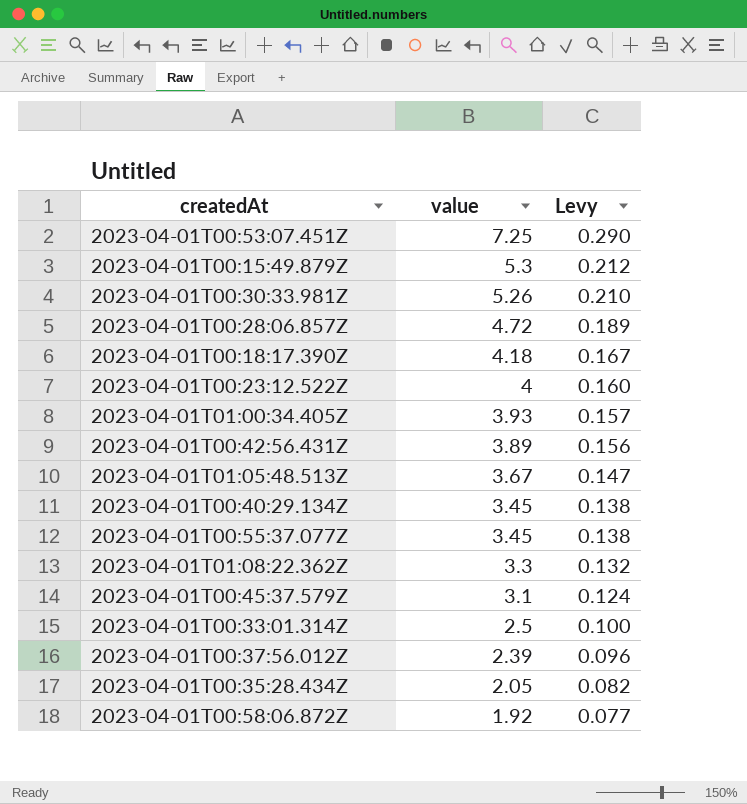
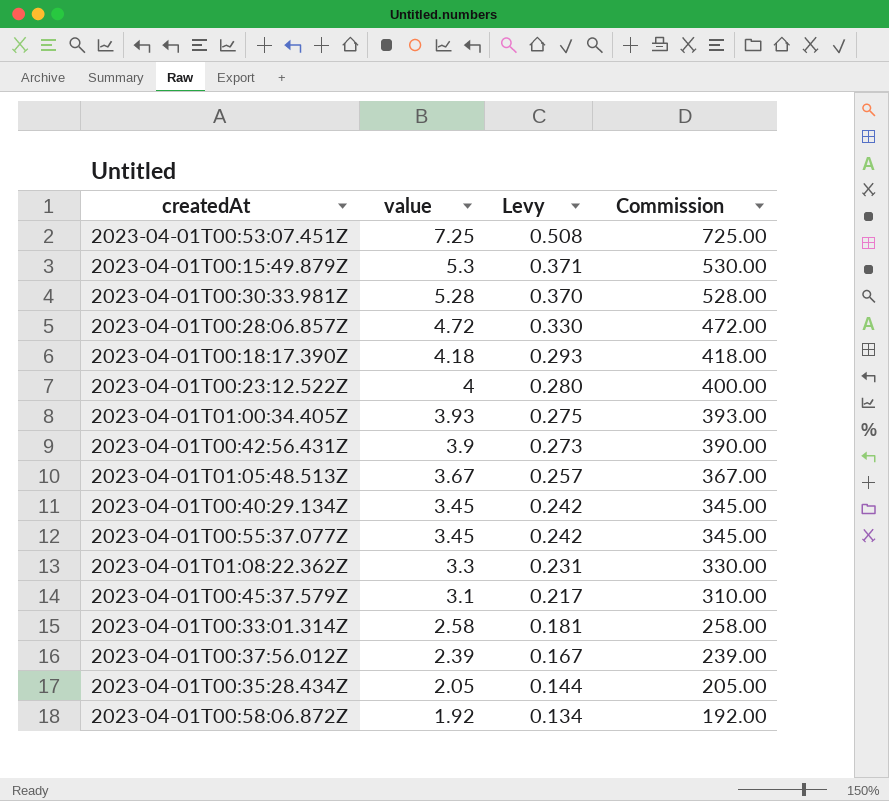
column Levy | formula: [value] * 0.04 -> [value] * 0.07
column Commission | formula: none -> [value] * 100
2023-04-01T00:30:33.981Z | value: 5.26 -> 5.28
2023-04-01T00:42:56.431Z | value: 3.89 -> 3.9
2023-04-01T00:33:01.314Z | value: 2.5 -> 2.58

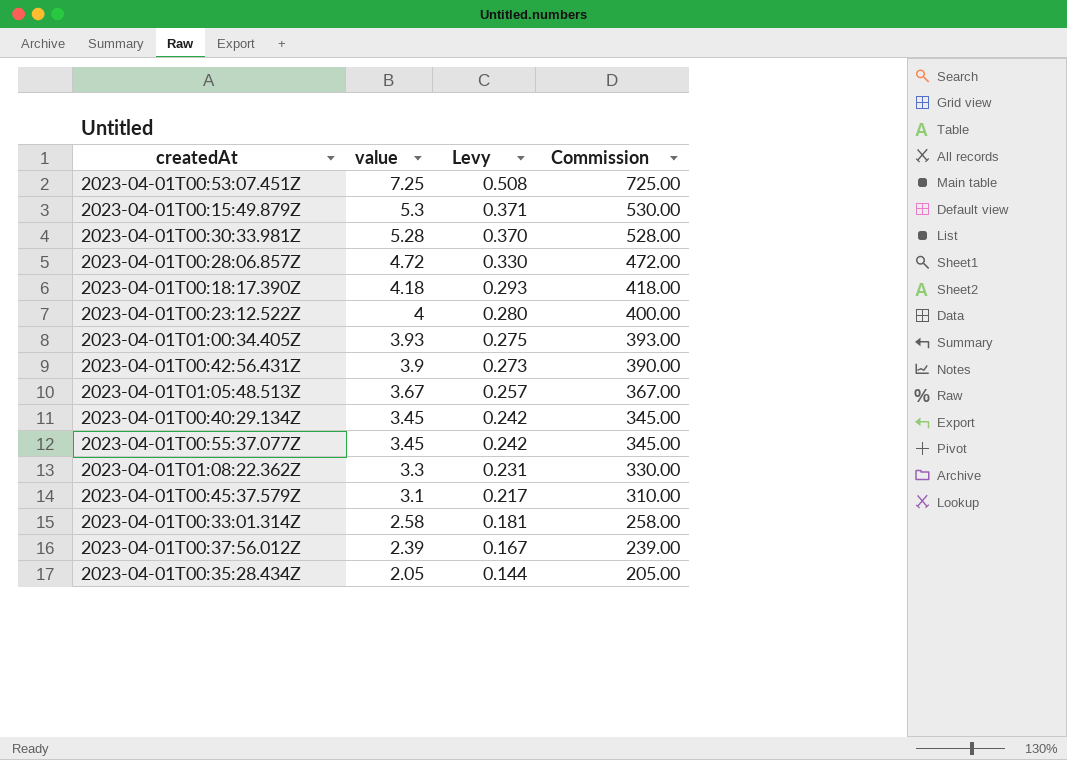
row 2023-04-01T00:58:06.872Z: 1.92 | 0.134 | 192.00 -> none

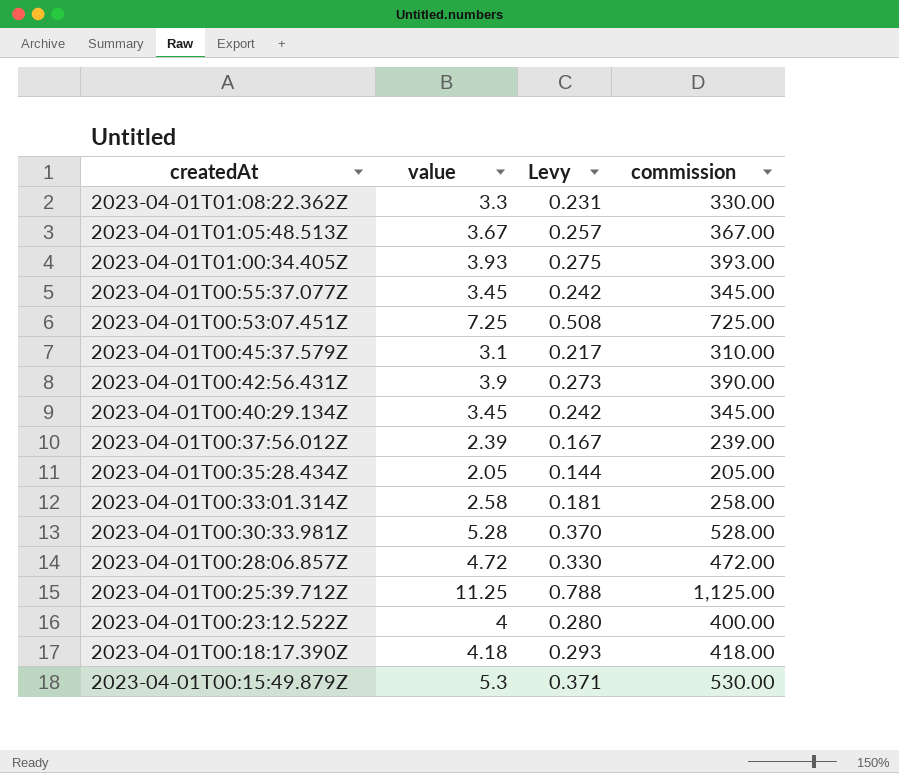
row order: value descending -> createdAt descending
column name: Commission -> commission
row 2023-04-01T00:25:39.712Z: none -> 11.25 | 0.788 | 1,125.00

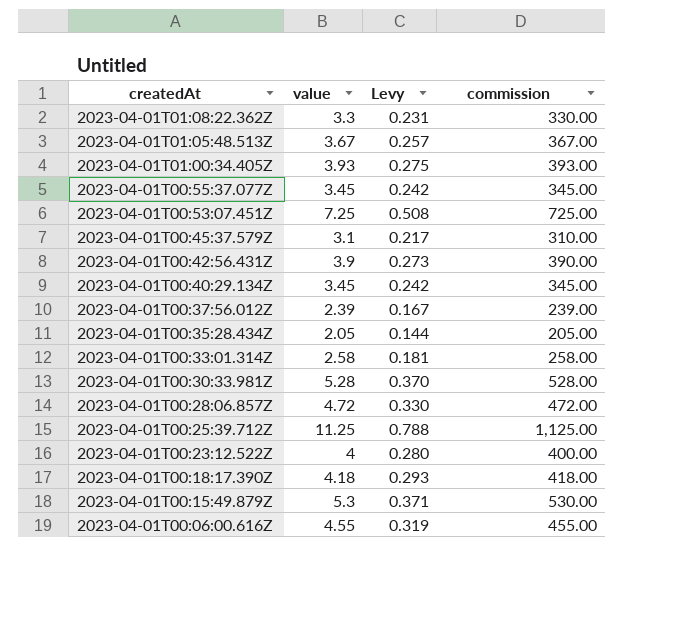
row 2023-04-01T00:06:00.616Z: none -> 4.55 | 0.319 | 455.00

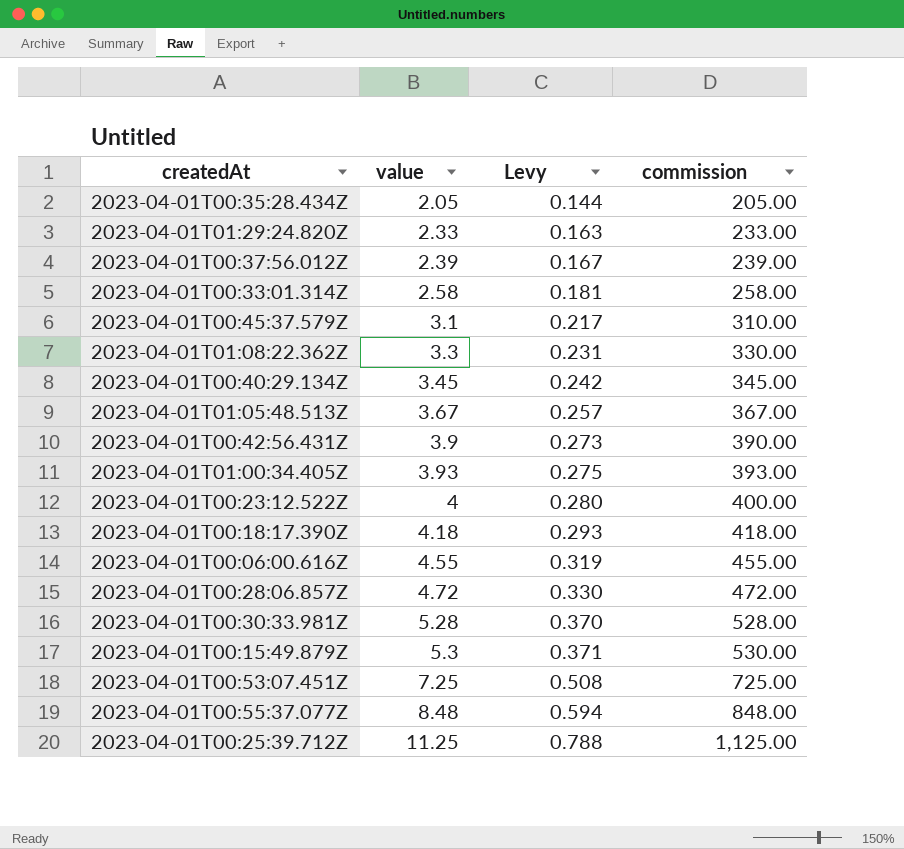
row order: createdAt descending -> value ascending
row 2023-04-01T01:29:24.820Z: none -> 2.33 | 0.163 | 233.00
2023-04-01T00:55:37.077Z | value: 3.45 -> 8.48
2023-04-01T00:55:37.077Z | Levy: 0.242 -> 0.594
2023-04-01T00:55:37.077Z | commission: 345.00 -> 848.00

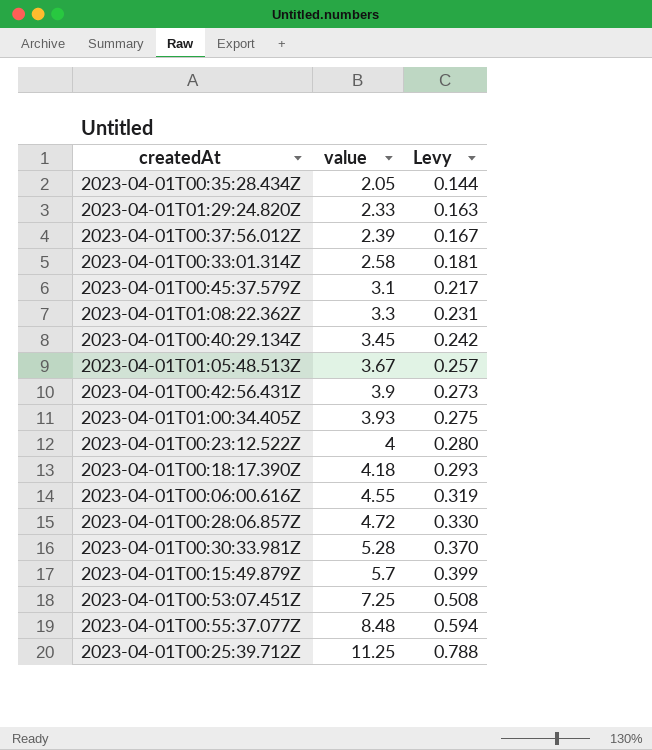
column commission | formula: [value] * 100 -> none
2023-04-01T00:15:49.879Z | value: 5.3 -> 5.7
2023-04-01T00:15:49.879Z | Levy: 0.371 -> 0.399

